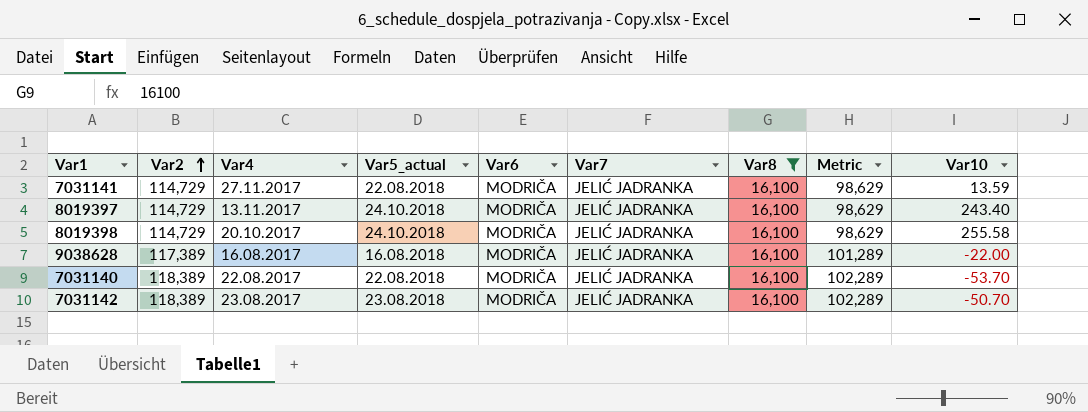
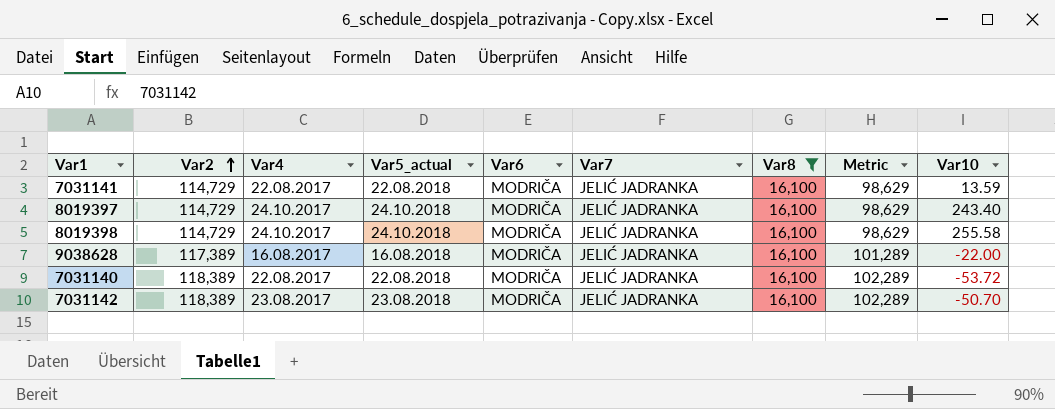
7031141 | Var4: 27.11.2017 -> 22.08.2017
8019397 | Var4: 13.11.2017 -> 24.10.2017
8019398 | Var4: 20.10.2017 -> 24.10.2017
7031140 | Var10: -53.70 -> -53.72

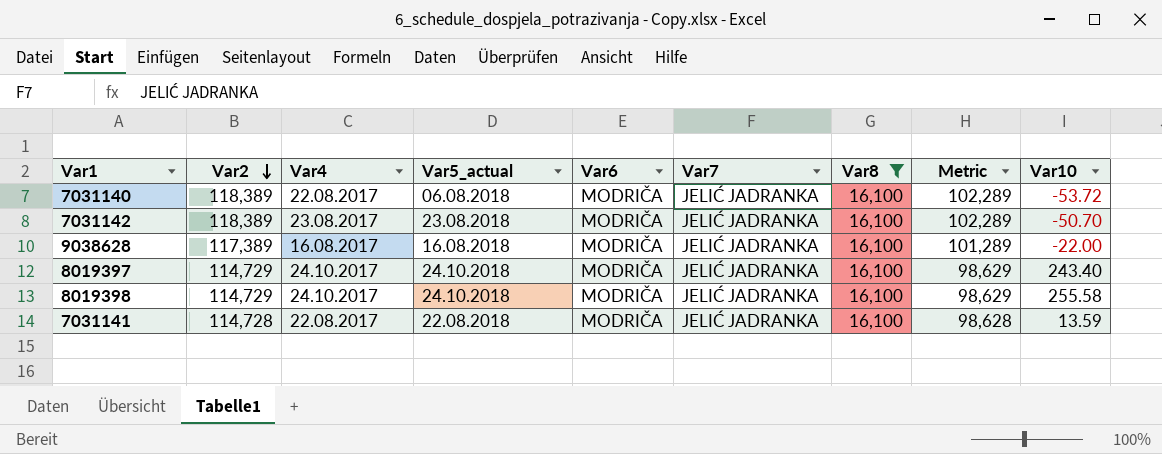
row order: Var2 ascending -> Var2 descending
7031140 | Var5_actual: 22.08.2018 -> 06.08.2018
7031141 | Var2: 114,729 -> 114,728
7031141 | Metric: 98,629 -> 98,628

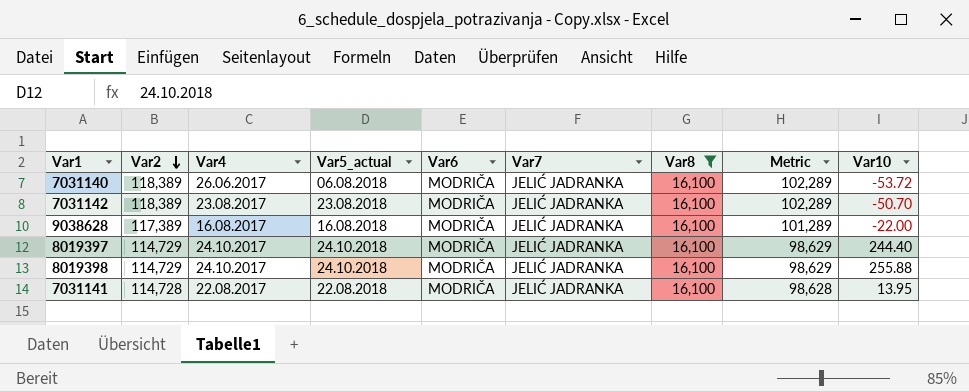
7031140 | Var4: 22.08.2017 -> 26.06.2017
8019397 | Var10: 243.40 -> 244.40
8019398 | Var10: 255.58 -> 255.88
7031141 | Var10: 13.59 -> 13.95

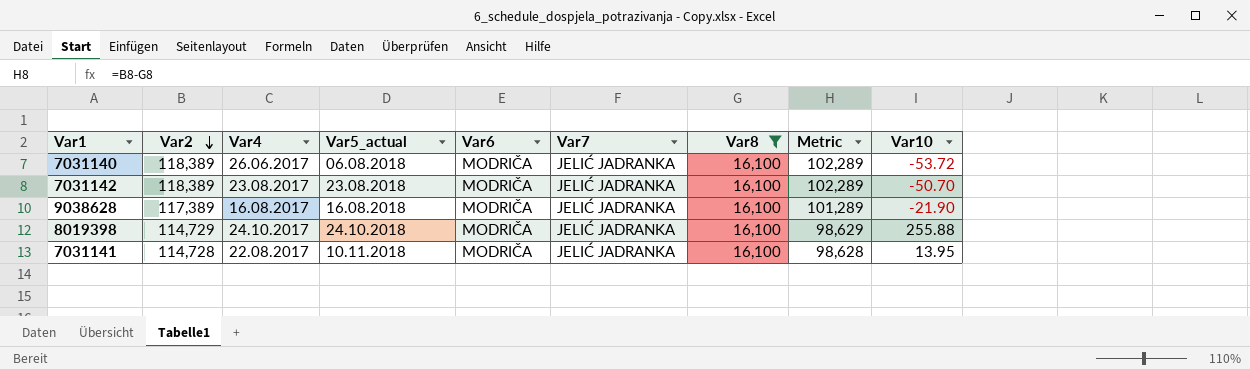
row 8019397: 114,729 | 24.10.2017 | 24.10.2018 | MODRIČA | JELIĆ JADRANKA | 16,100 | 98,629 | 244.40 -> none
9038628 | Var10: -22.00 -> -21.90
7031141 | Var5_actual: 22.08.2018 -> 10.11.2018

